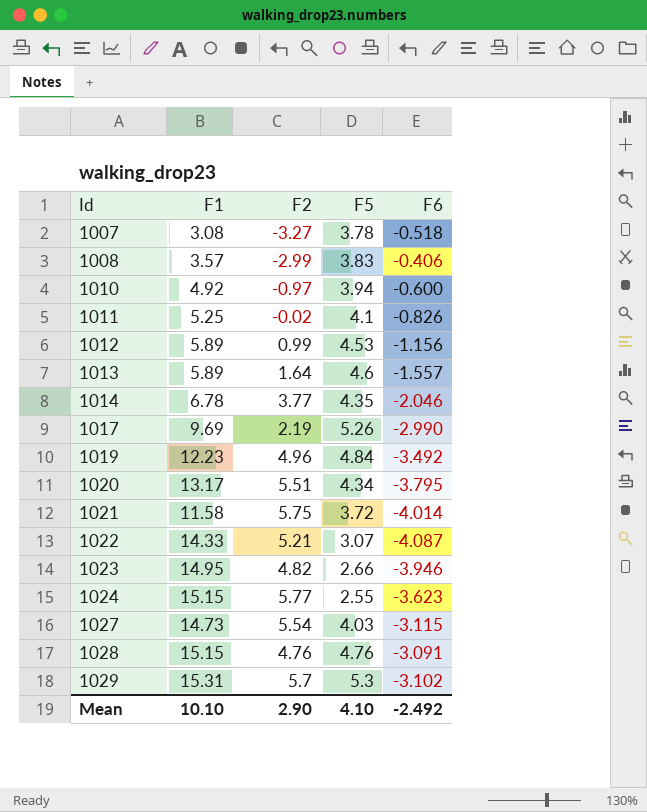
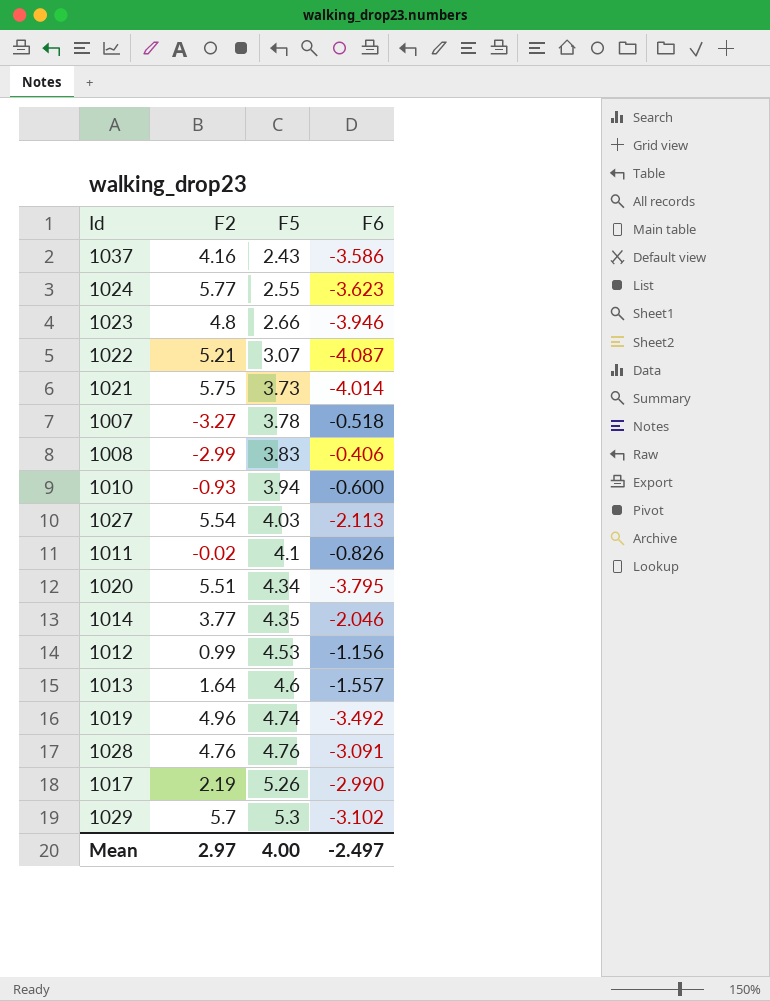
row order: Id ascending -> F5 ascending
column F1 | position: 2 -> none
row 1037: none -> 4.16 | 2.43 | -3.586
1023 | F2: 4.82 -> 4.8
1021 | F5: 3.72 -> 3.73
1010 | F2: -0.97 -> -0.93
1027 | F6: -3.115 -> -2.113
1019 | F5: 4.84 -> 4.74
Mean | F2: 2.90 -> 2.97
Mean | F5: 4.10 -> 4.00
Mean | F6: -2.492 -> -2.497

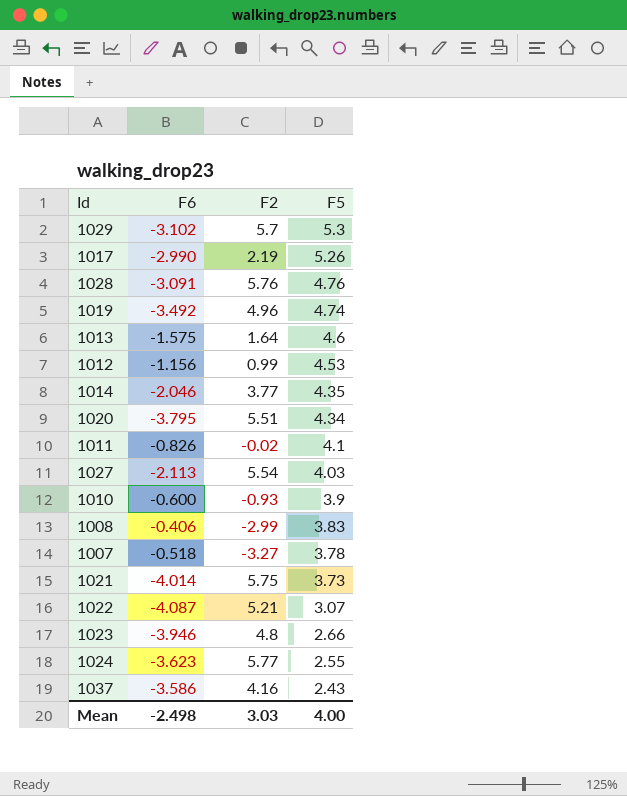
row order: F5 ascending -> F5 descending
column F6 | position: 4 -> 2
1028 | F2: 4.76 -> 5.76
1013 | F6: -1.557 -> -1.575
1010 | F5: 3.94 -> 3.9
Mean | F6: -2.497 -> -2.498
Mean | F2: 2.97 -> 3.03

